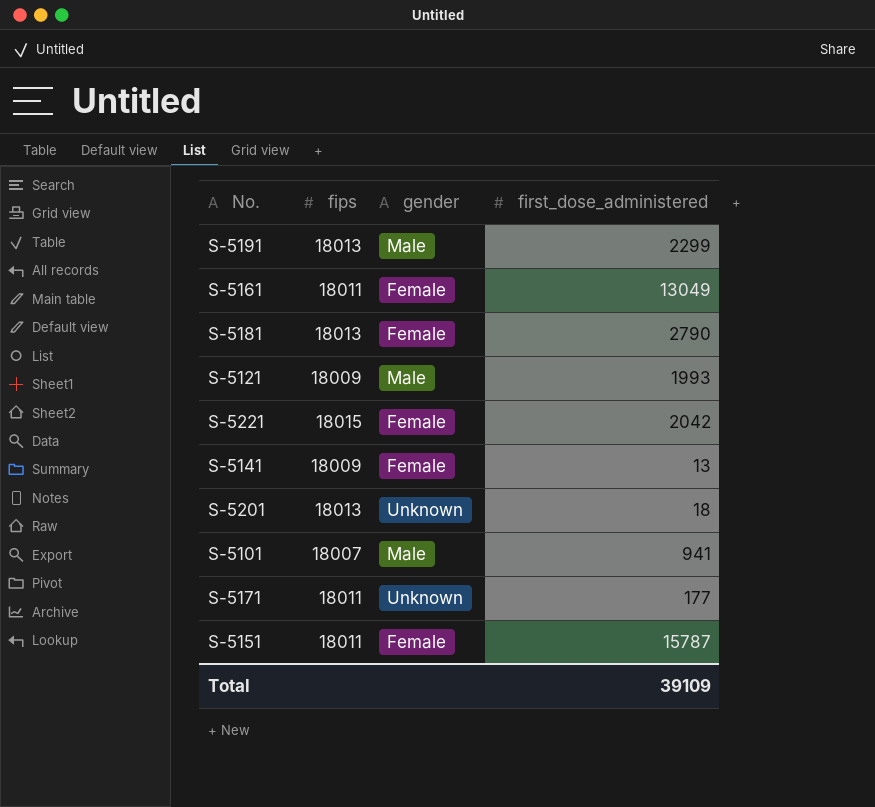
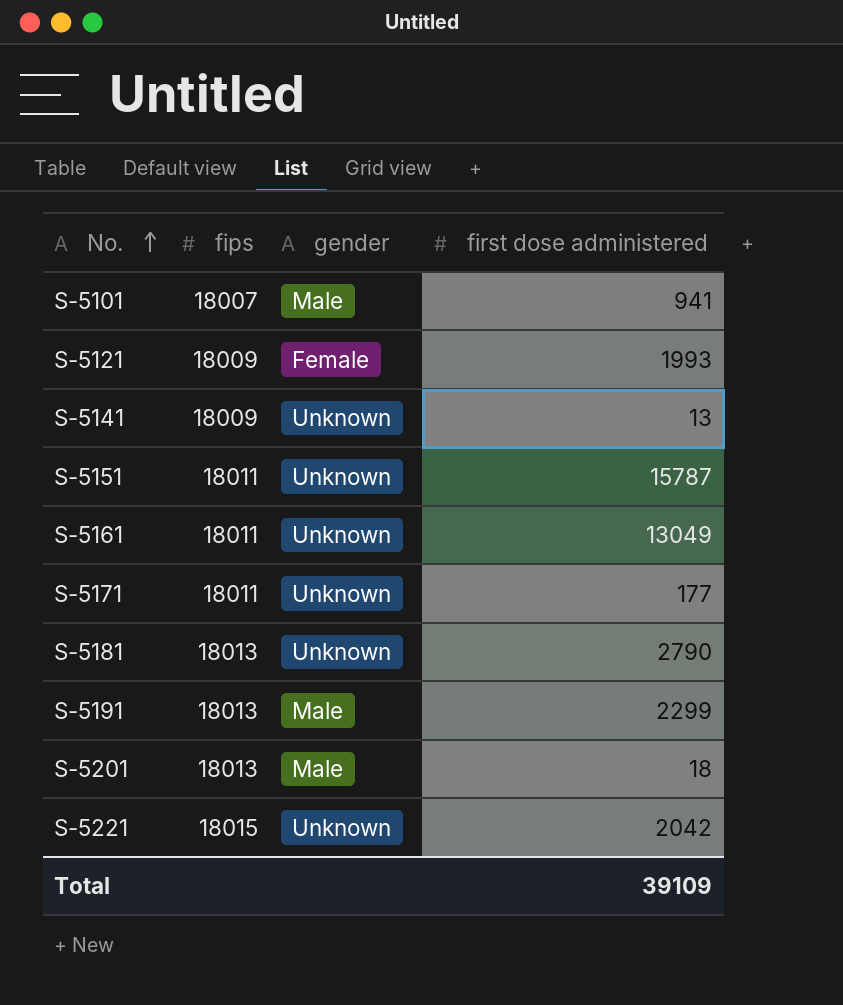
row order: none -> No. ascending
column name: first_dose_administered -> first dose administered
S-5121 | gender: Male -> Female
S-5141 | gender: Female -> Unknown
S-5151 | gender: Female -> Unknown
S-5161 | gender: Female -> Unknown
S-5181 | gender: Female -> Unknown
S-5201 | gender: Unknown -> Male
S-5221 | gender: Female -> Unknown

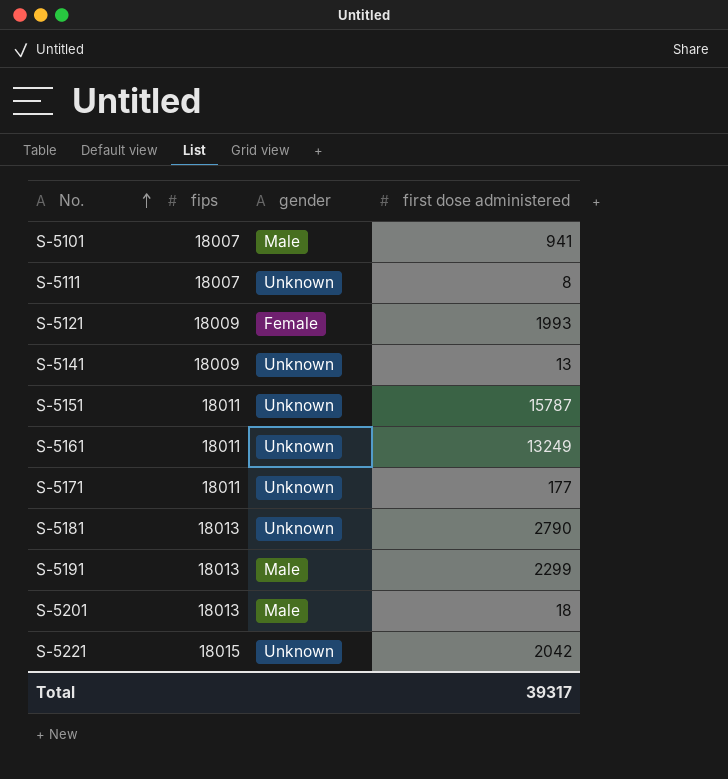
row S-5111: none -> 18007 | Unknown | 8
S-5161 | first dose administered: 13049 -> 13249
Total | first dose administered: 39109 -> 39317

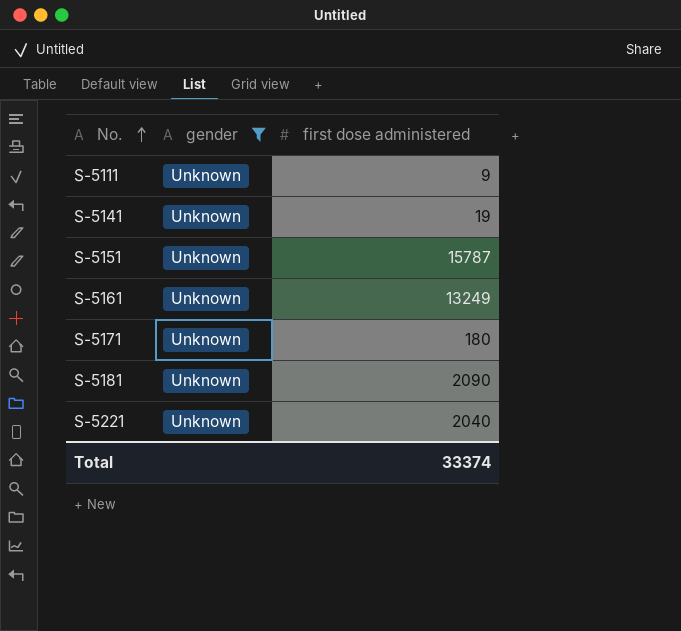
filter: none -> gender = Unknown
column fips | position: 2 -> none
S-5111 | first dose administered: 8 -> 9
S-5141 | first dose administered: 13 -> 19
S-5171 | first dose administered: 177 -> 180
S-5181 | first dose administered: 2790 -> 2090
S-5221 | first dose administered: 2042 -> 2040
Total | first dose administered: 39317 -> 33374

